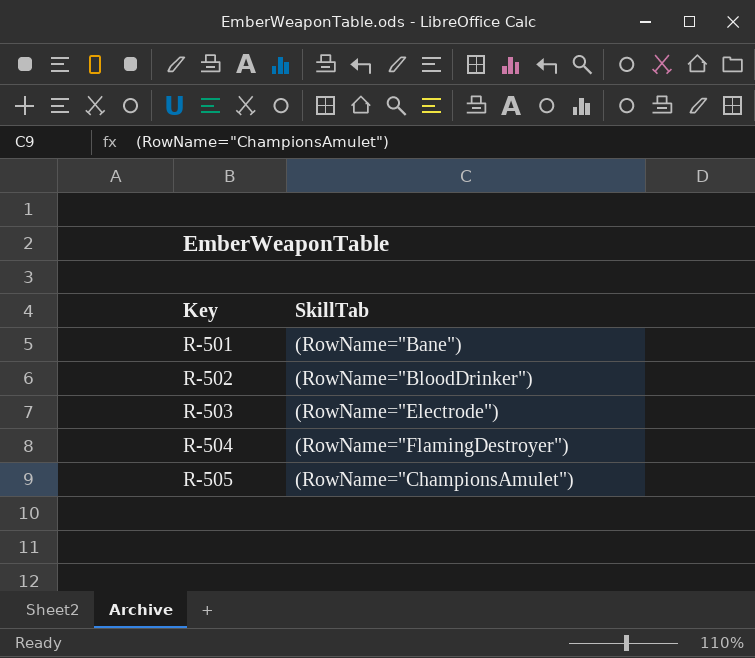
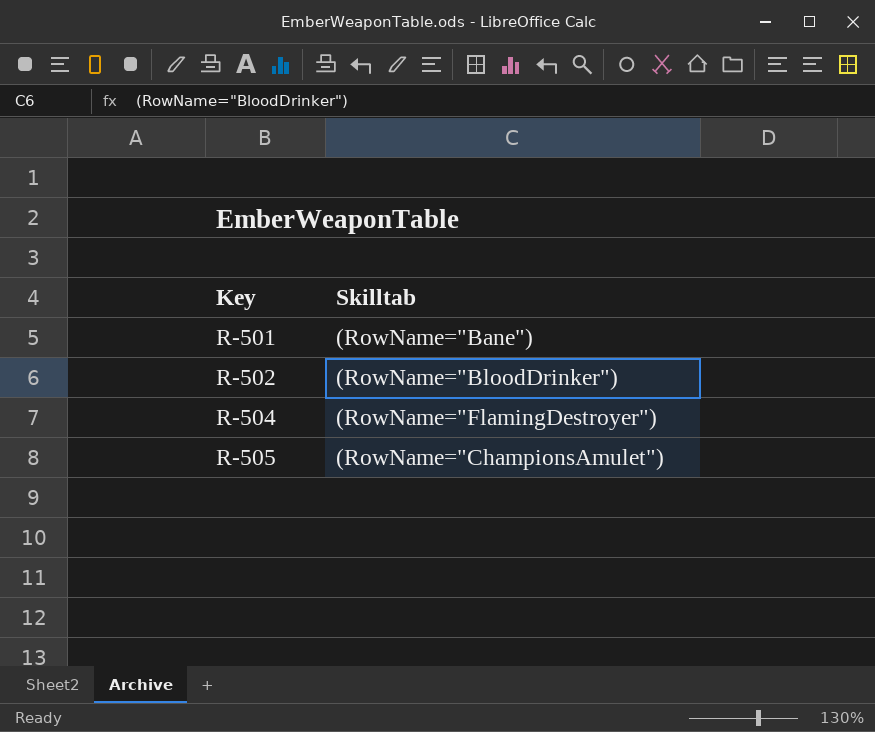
column name: SkillTab -> Skilltab
row R-503: (RowName="Electrode") -> none

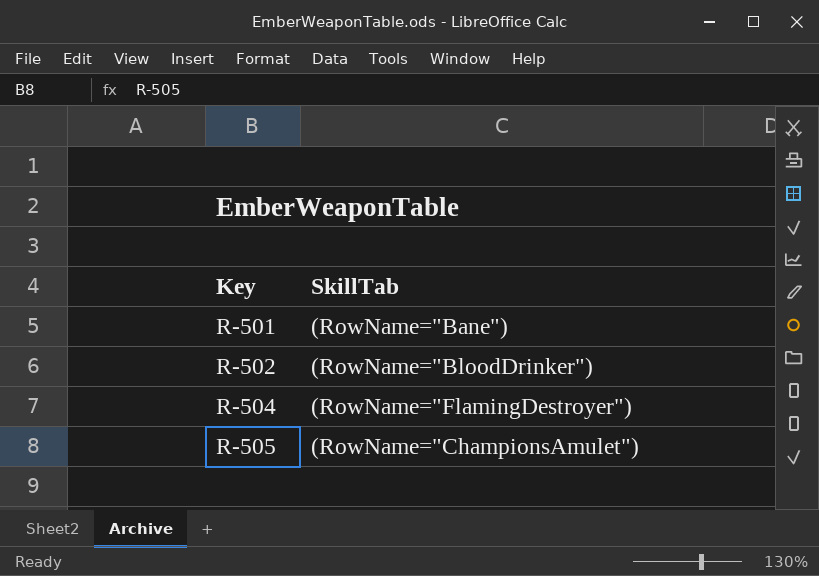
column name: Skilltab -> SkillTab

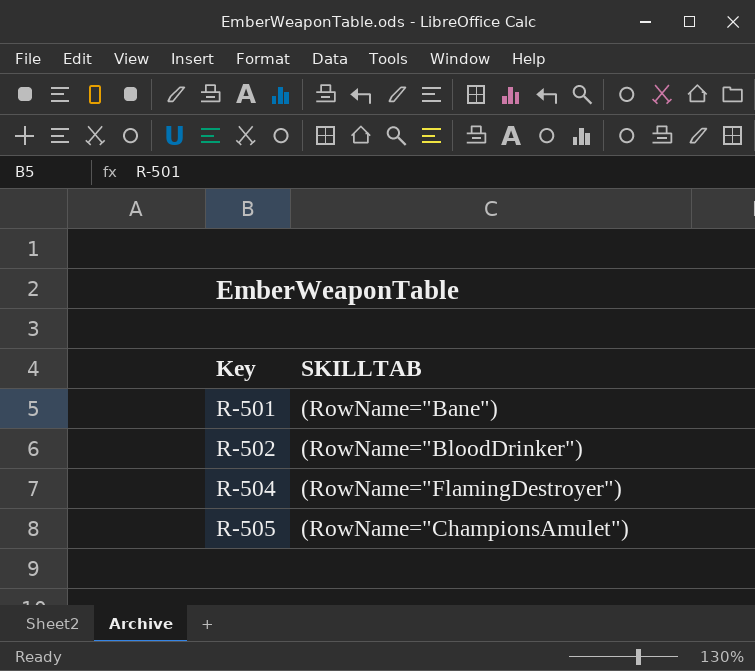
column name: SkillTab -> SKILLTAB

